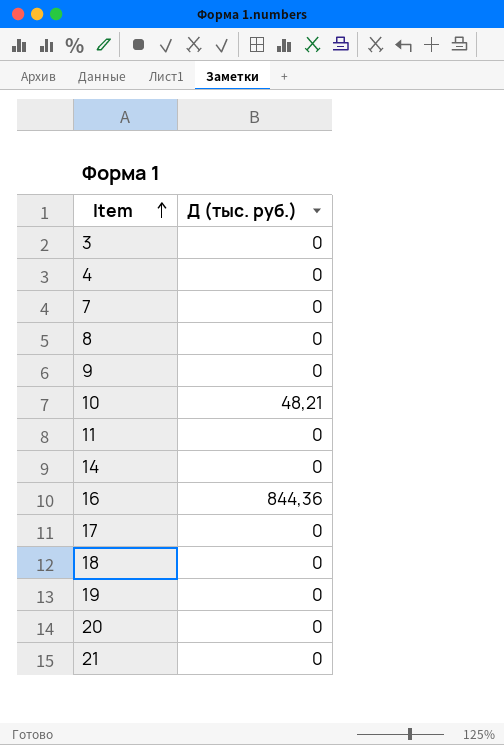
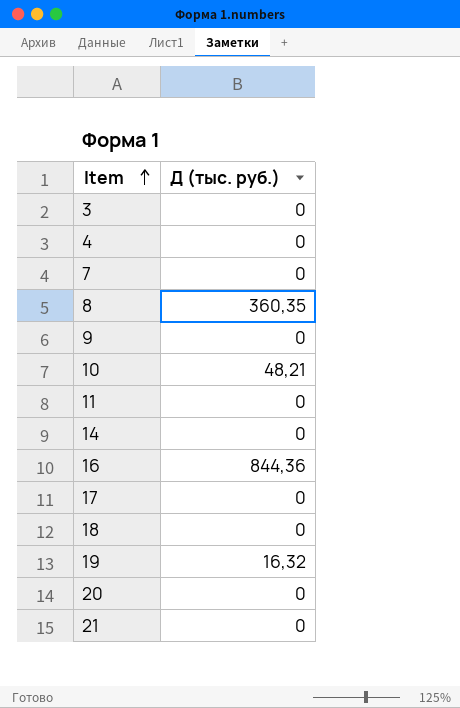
8 | Д (тыс. руб.): 0 -> 360,35
19 | Д (тыс. руб.): 0 -> 16,32

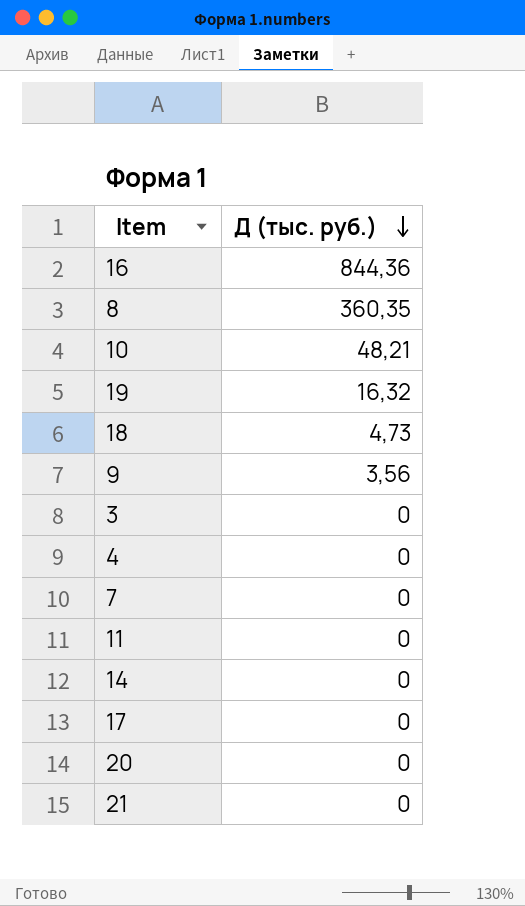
row order: Item ascending -> Д (тыс. руб.) descending
18 | Д (тыс. руб.): 0 -> 4,73
9 | Д (тыс. руб.): 0 -> 3,56

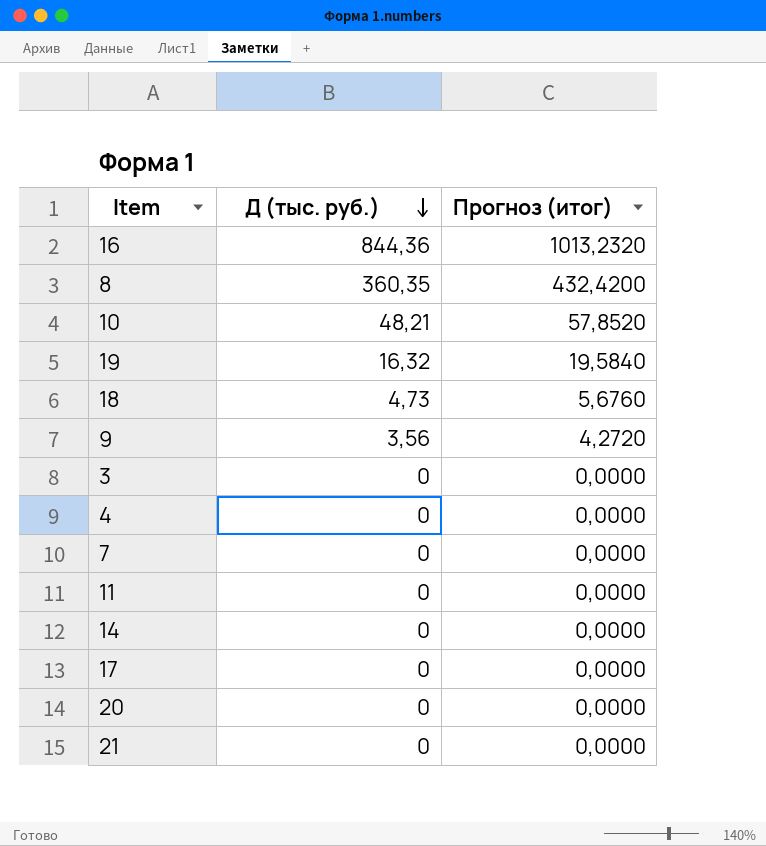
column Прогноз (итог) | formula: none -> [Д (тыс. руб.)] * 1,2

